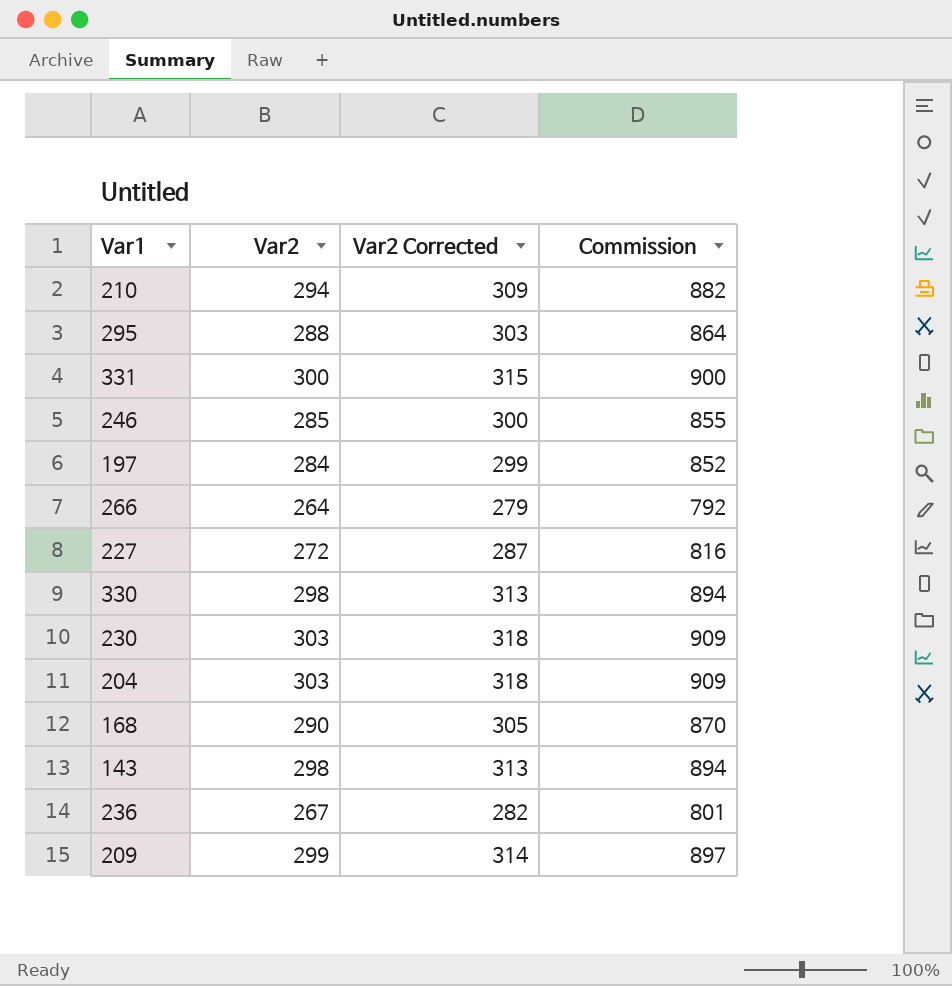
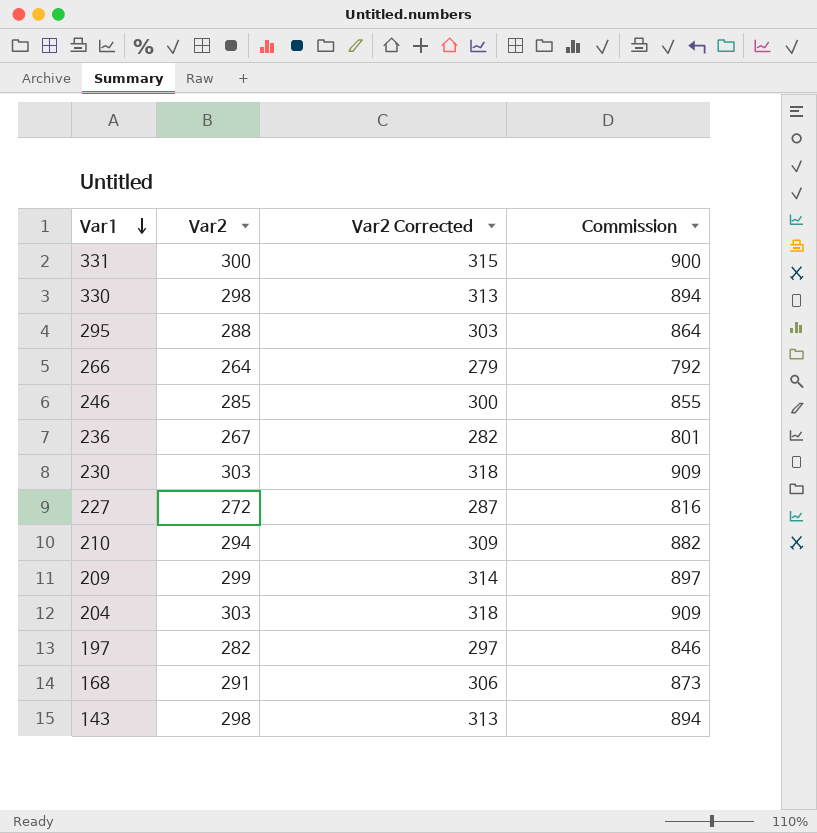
row order: none -> Var1 descending
197 | Var2: 284 -> 282
197 | Var2 Corrected: 299 -> 297
197 | Commission: 852 -> 846
168 | Var2: 290 -> 291
168 | Var2 Corrected: 305 -> 306
168 | Commission: 870 -> 873

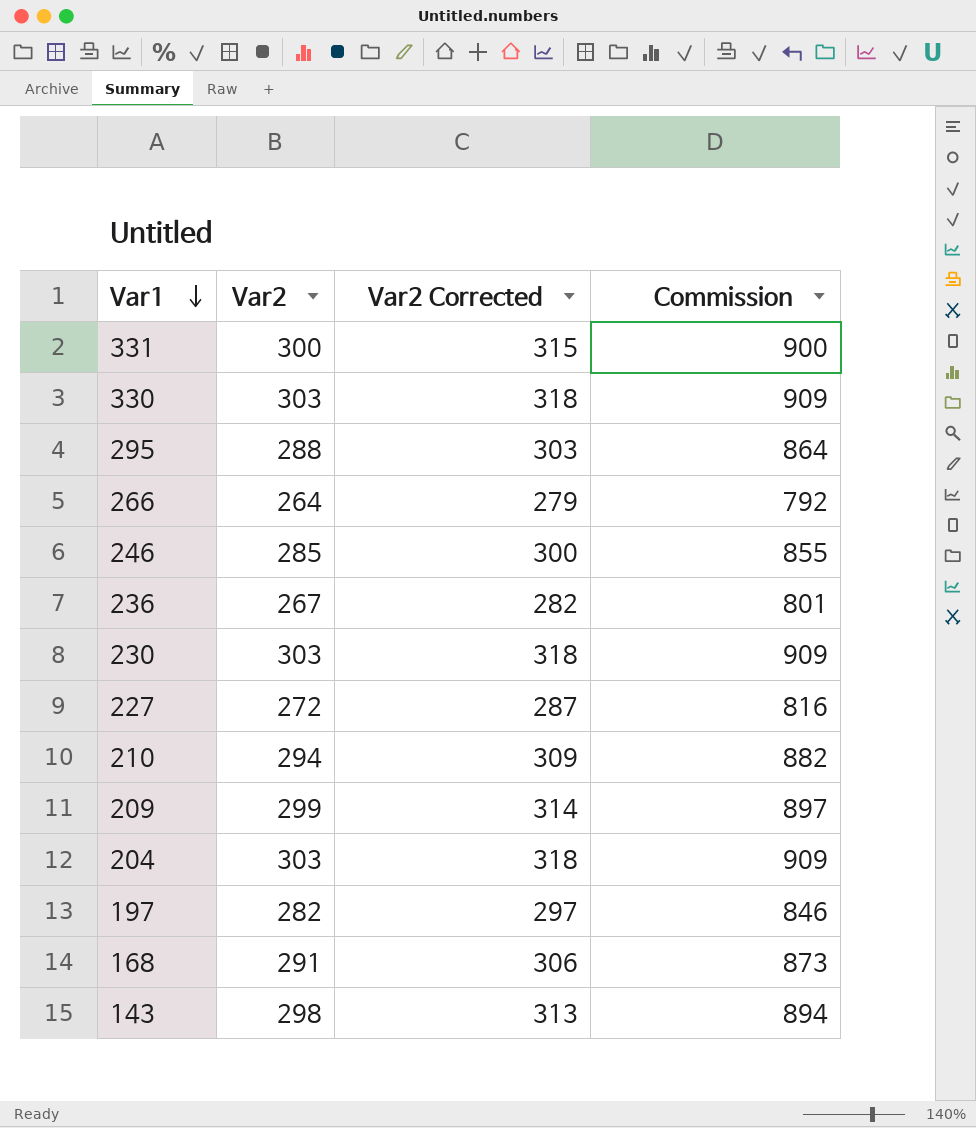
330 | Var2: 298 -> 303
330 | Var2 Corrected: 313 -> 318
330 | Commission: 894 -> 909

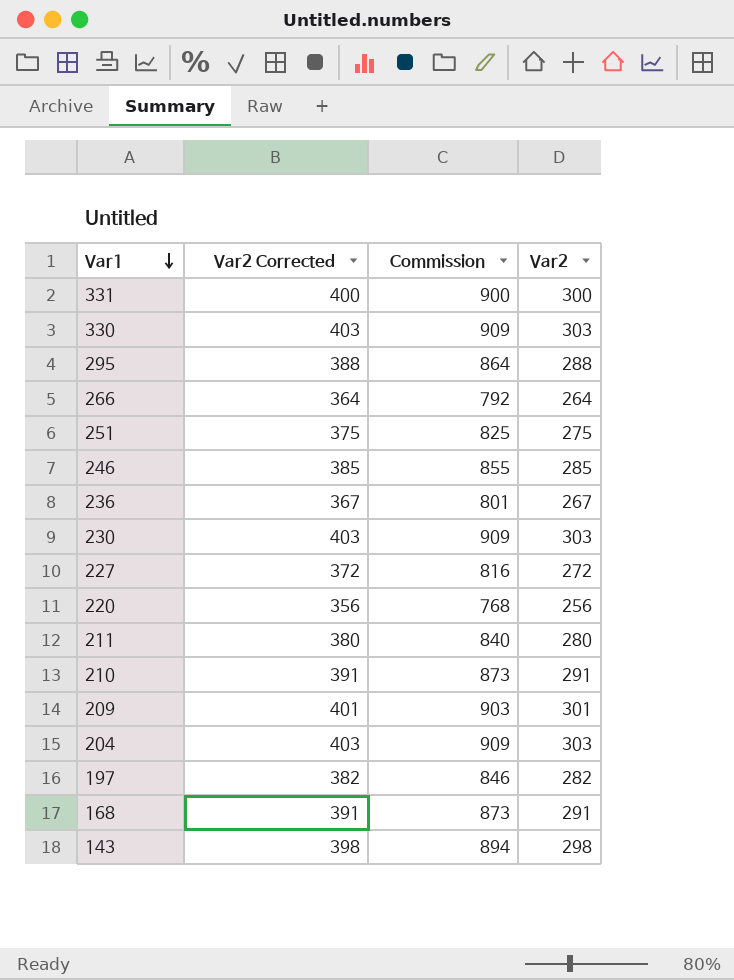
column Var2 Corrected | formula: [Var2] + 15 -> [Var2] + 100
column Var2 | position: 2 -> 4
row 251: none -> 375 | 825 | 275
row 220: none -> 356 | 768 | 256
row 211: none -> 380 | 840 | 280
210 | Commission: 882 -> 873
210 | Var2: 294 -> 291
209 | Commission: 897 -> 903
209 | Var2: 299 -> 301

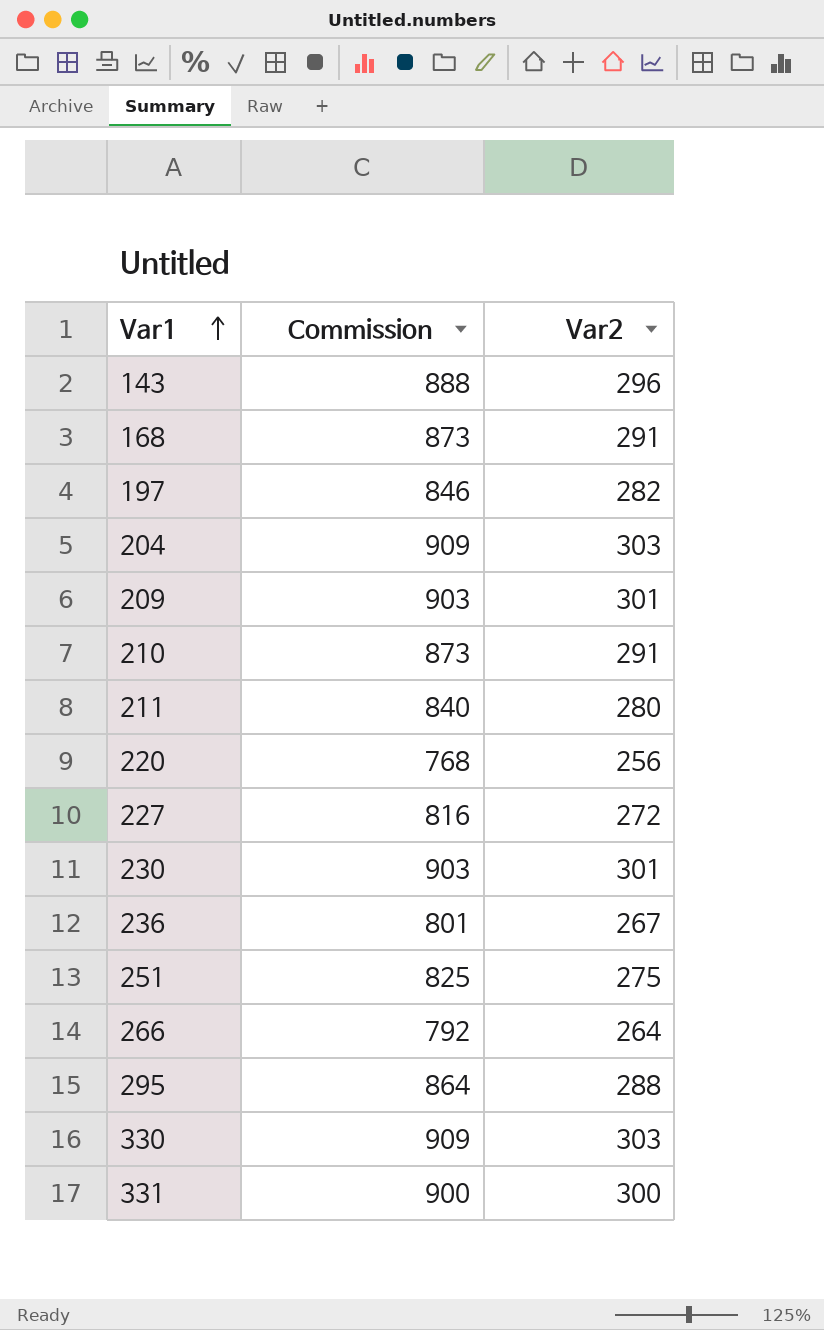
row order: Var1 descending -> Var1 ascending
column Var2 Corrected | formula: [Var2] + 100 -> none
row 246: 385 | 855 | 285 -> none
143 | Commission: 894 -> 888
143 | Var2: 298 -> 296
230 | Commission: 909 -> 903
230 | Var2: 303 -> 301

